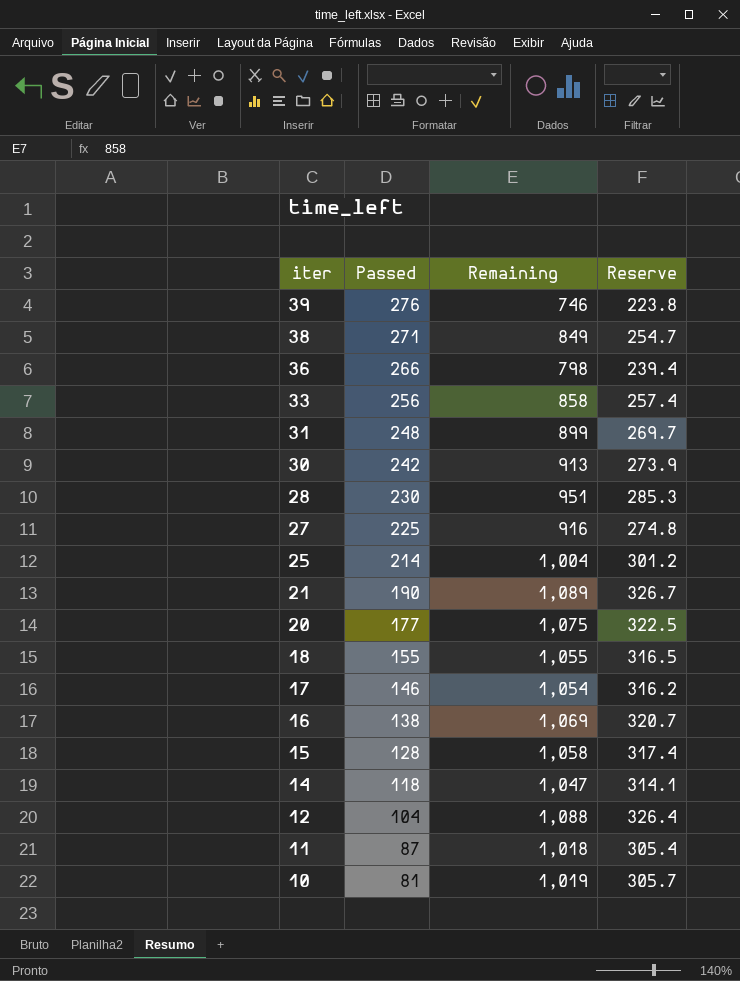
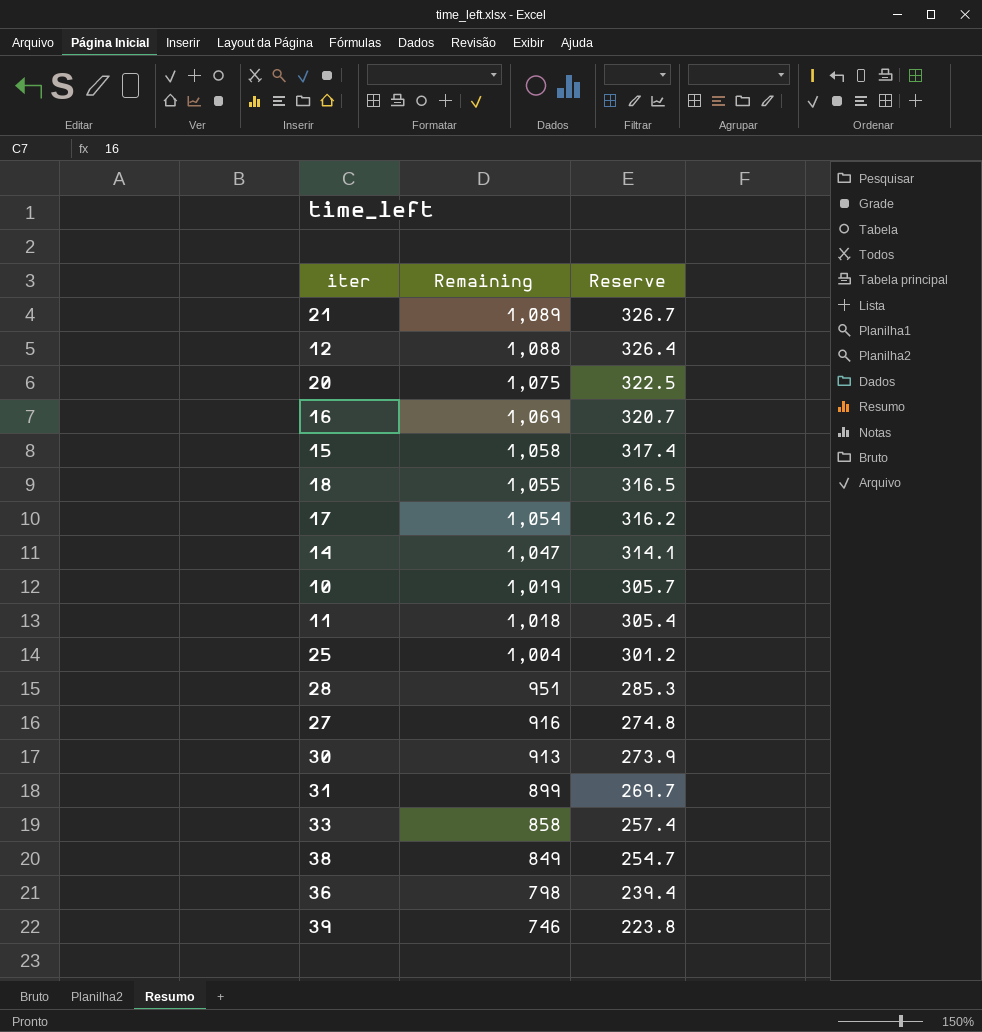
row order: iter descending -> Remaining descending
column Passed | position: 2 -> none

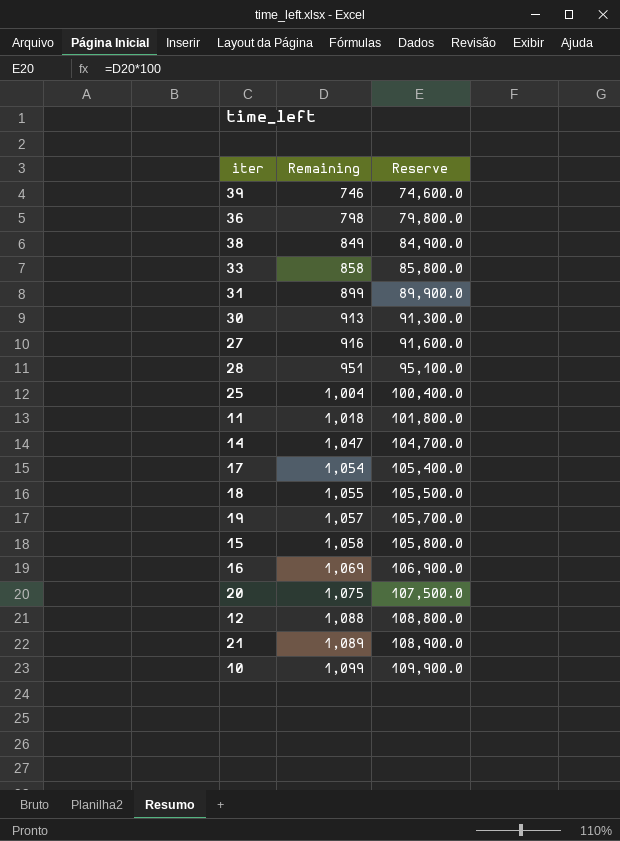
row order: Remaining descending -> Remaining ascending
column Reserve | formula: [Remaining] * 0.3 -> [Remaining] * 100
row 19: none -> 1,057 | 105,700.0
10 | Remaining: 1,019 -> 1,099

